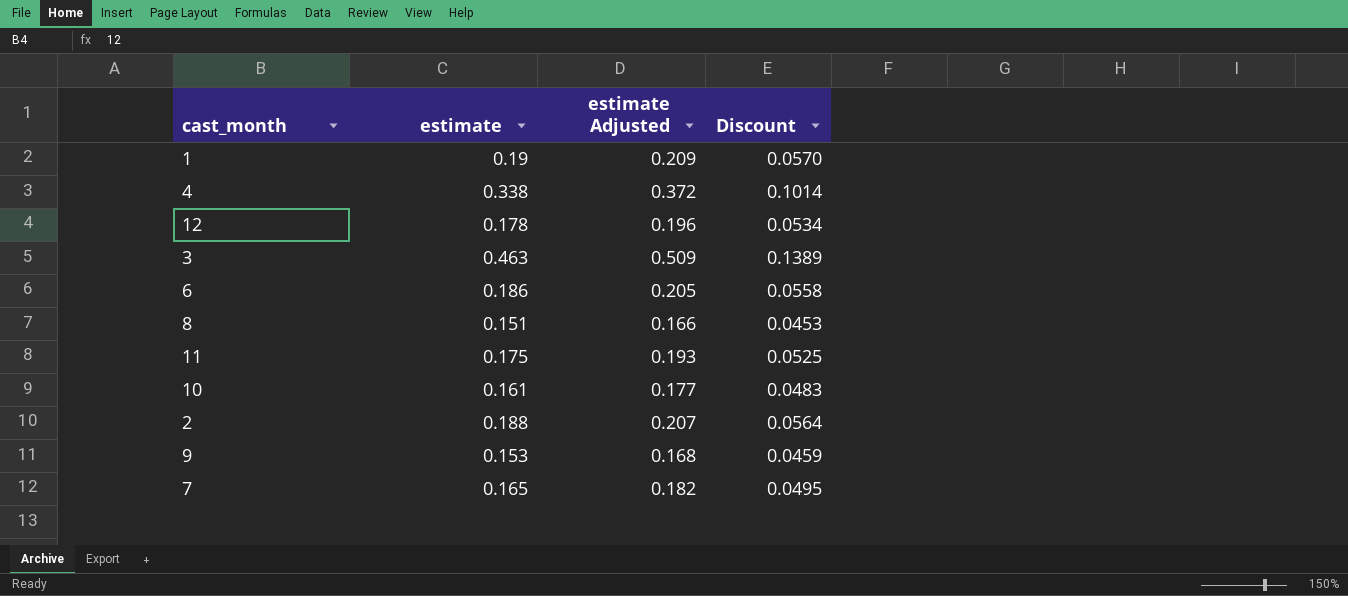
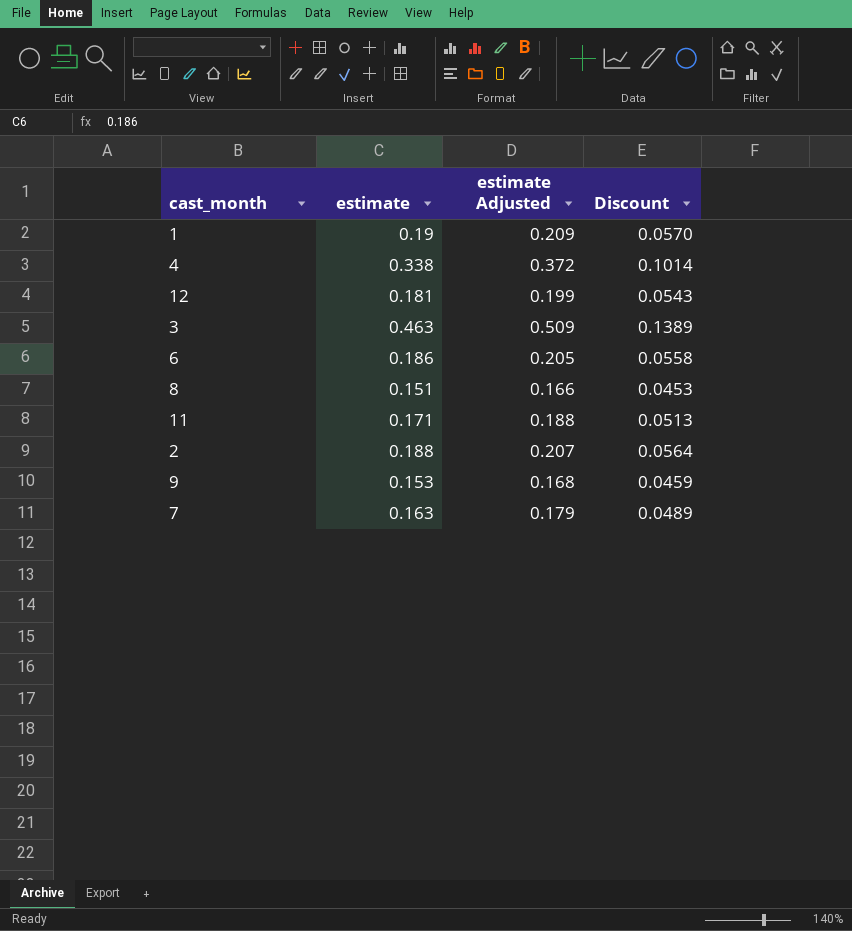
row 10: 0.161 | 0.177 | 0.0483 -> none
12 | estimate: 0.178 -> 0.181
12 | estimate Adjusted: 0.196 -> 0.199
12 | Discount: 0.0534 -> 0.0543
11 | estimate: 0.175 -> 0.171
11 | estimate Adjusted: 0.193 -> 0.188
11 | Discount: 0.0525 -> 0.0513
7 | estimate: 0.165 -> 0.163
7 | estimate Adjusted: 0.182 -> 0.179
7 | Discount: 0.0495 -> 0.0489

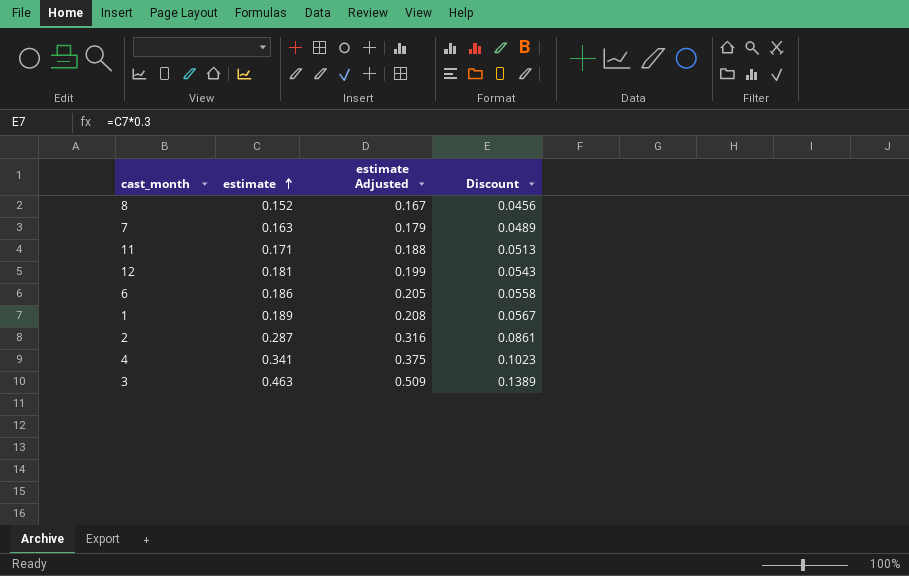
row order: none -> estimate ascending
row 9: 0.153 | 0.168 | 0.0459 -> none
8 | estimate: 0.151 -> 0.152
8 | estimate Adjusted: 0.166 -> 0.167
8 | Discount: 0.0453 -> 0.0456
1 | estimate: 0.19 -> 0.189
1 | estimate Adjusted: 0.209 -> 0.208
1 | Discount: 0.0570 -> 0.0567
2 | estimate: 0.188 -> 0.287
2 | estimate Adjusted: 0.207 -> 0.316
2 | Discount: 0.0564 -> 0.0861
4 | estimate: 0.338 -> 0.341
4 | estimate Adjusted: 0.372 -> 0.375
4 | Discount: 0.1014 -> 0.1023

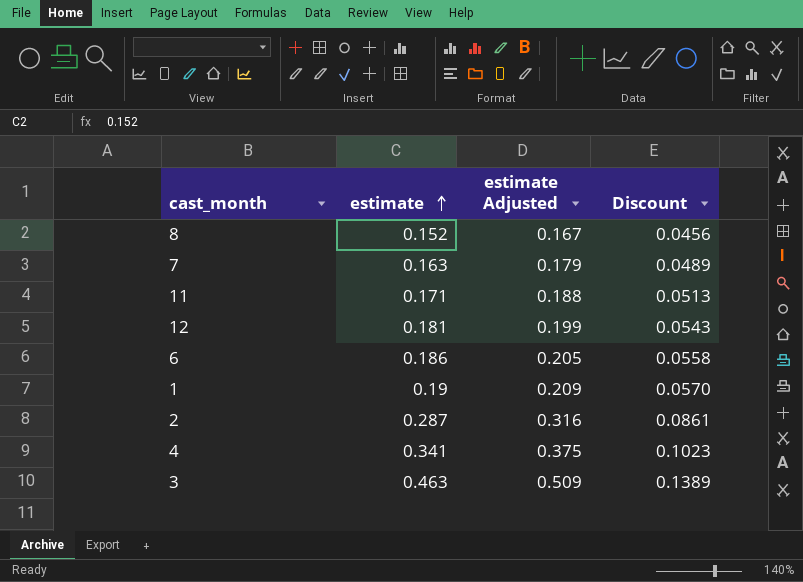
1 | estimate: 0.189 -> 0.19
1 | estimate Adjusted: 0.208 -> 0.209
1 | Discount: 0.0567 -> 0.0570

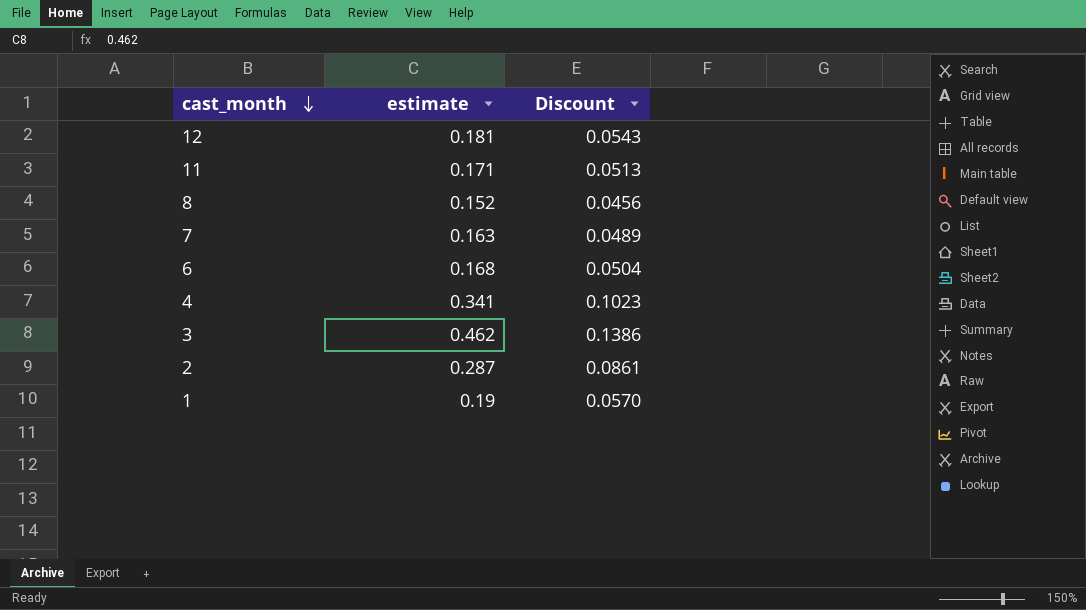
row order: estimate ascending -> cast_month descending
column estimate Adjusted | formula: [estimate] * 1.1 -> none
6 | estimate: 0.186 -> 0.168
6 | Discount: 0.0558 -> 0.0504
3 | estimate: 0.463 -> 0.462
3 | Discount: 0.1389 -> 0.1386

